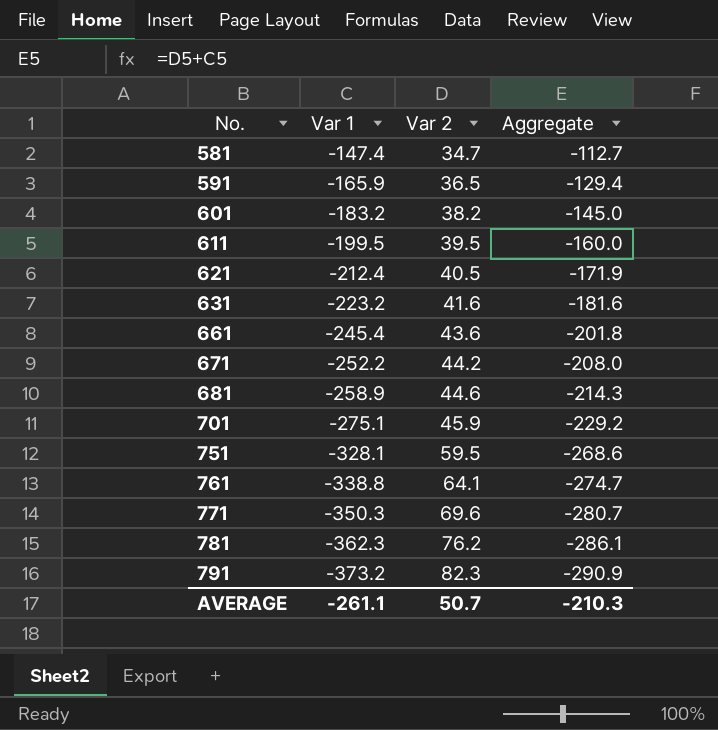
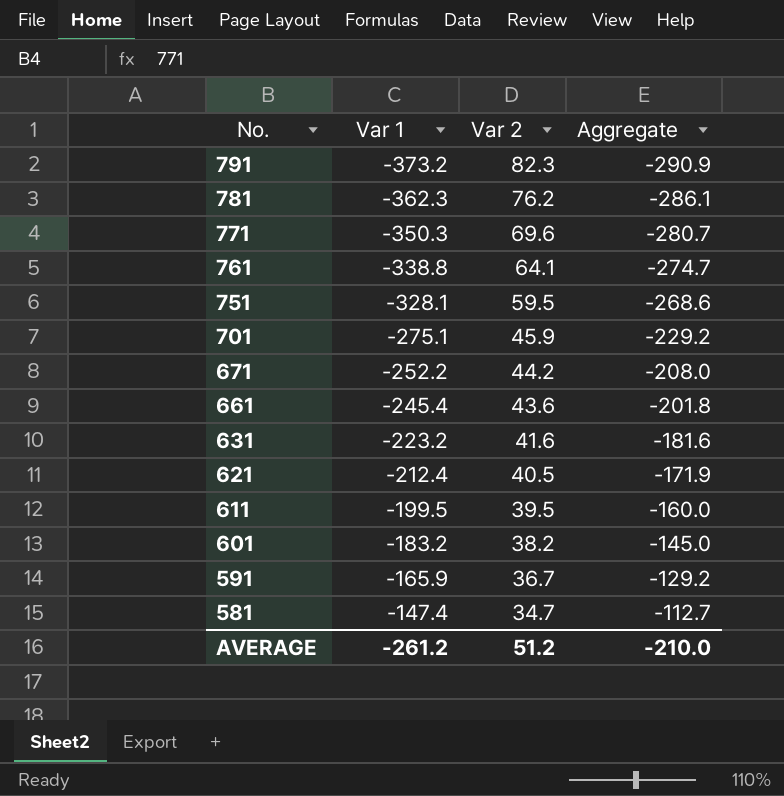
row order: No. ascending -> No. descending
row 681: -258.9 | 44.6 | -214.3 -> none
591 | Var 2: 36.5 -> 36.7
591 | Aggregate: -129.4 -> -129.2
AVERAGE | Var 1: -261.1 -> -261.2
AVERAGE | Var 2: 50.7 -> 51.2
AVERAGE | Aggregate: -210.3 -> -210.0

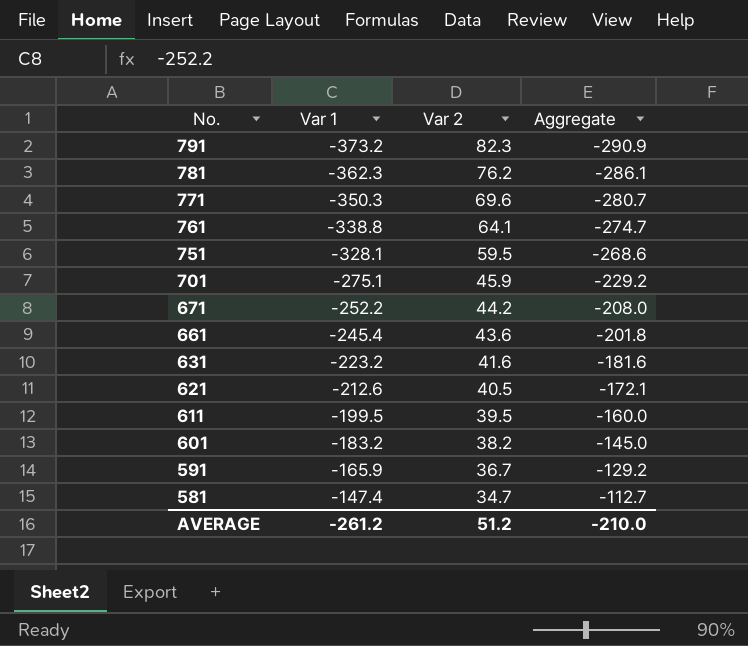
621 | Var 1: -212.4 -> -212.6
621 | Aggregate: -171.9 -> -172.1

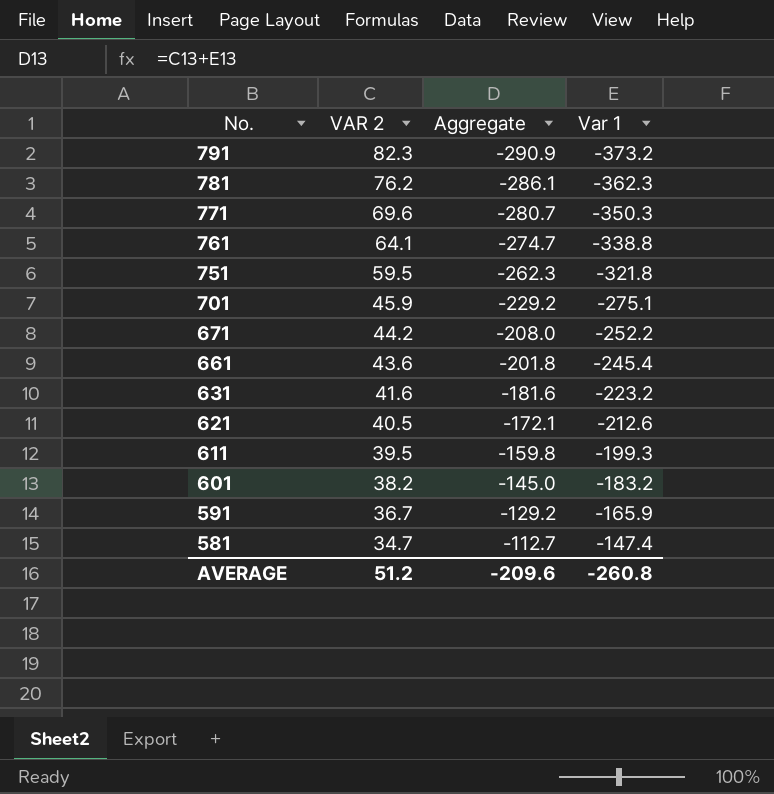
column name: Var 2 -> VAR 2
column Var 1 | position: 2 -> 4
751 | Aggregate: -268.6 -> -262.3
751 | Var 1: -328.1 -> -321.8
611 | Aggregate: -160.0 -> -159.8
611 | Var 1: -199.5 -> -199.3
AVERAGE | Aggregate: -210.0 -> -209.6
AVERAGE | Var 1: -261.2 -> -260.8

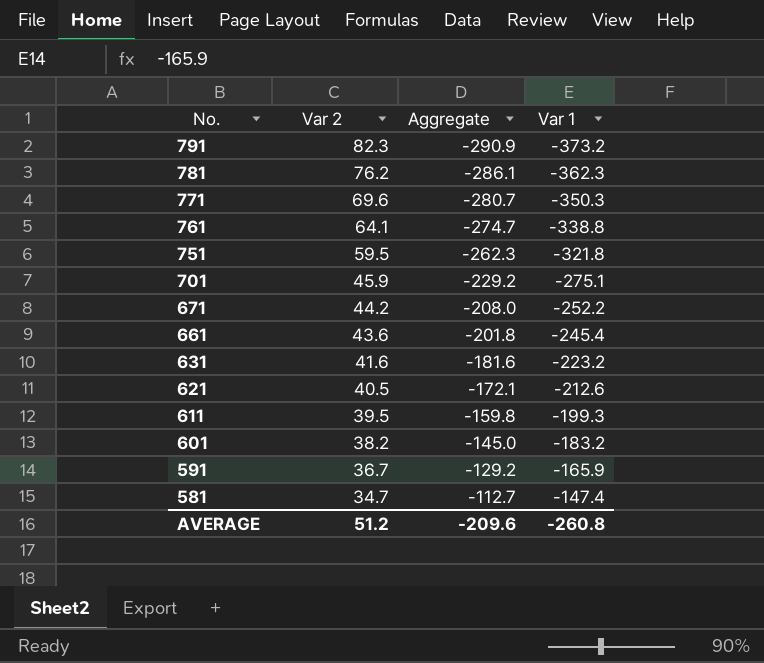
column name: VAR 2 -> Var 2

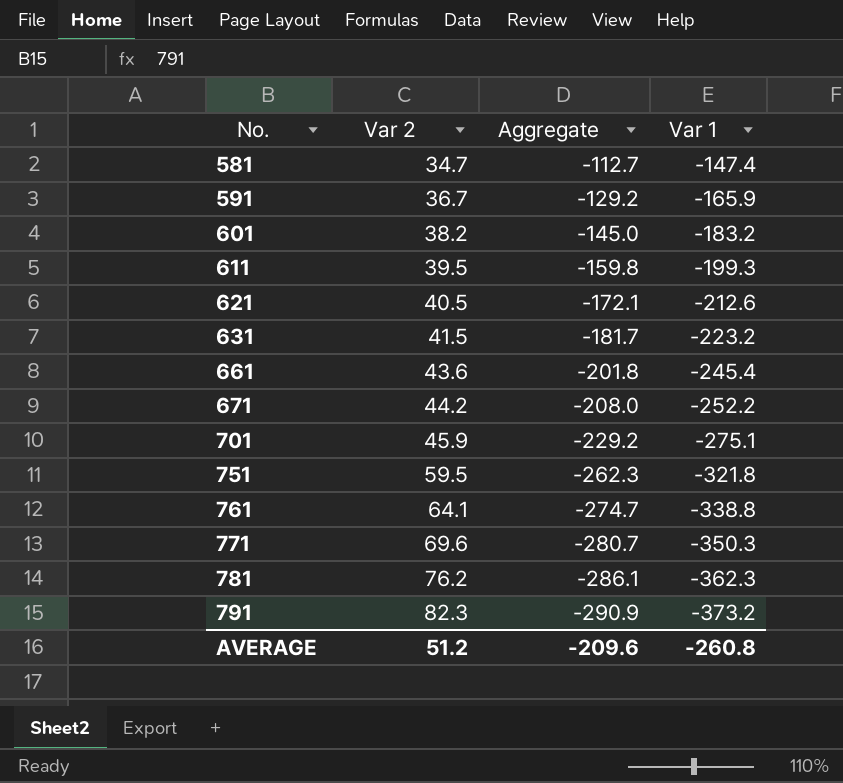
row order: No. descending -> No. ascending
631 | Var 2: 41.6 -> 41.5
631 | Aggregate: -181.6 -> -181.7

